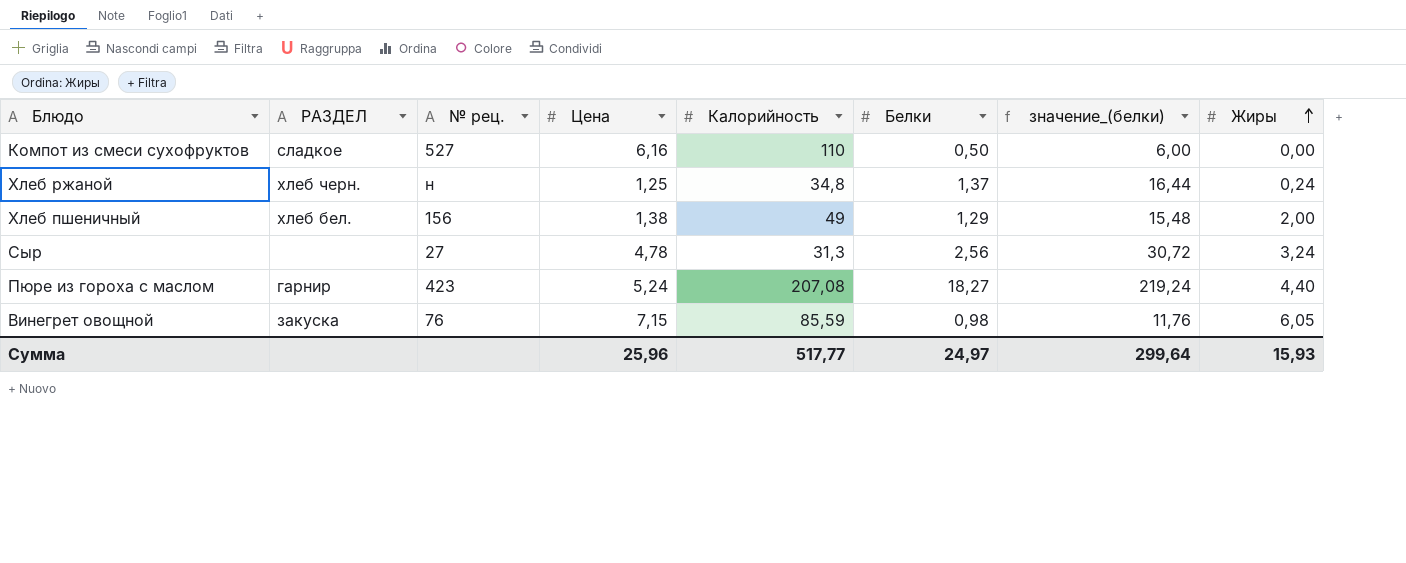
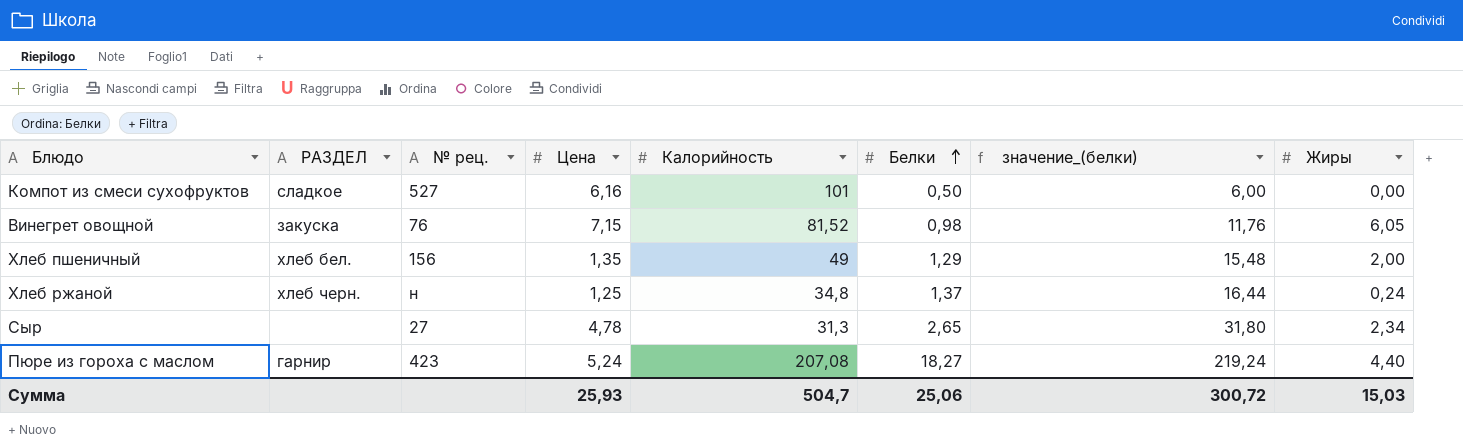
row order: Жиры ascending -> Белки ascending
Компот из смеси сухофруктов | Калорийность: 110 -> 101
Винегрет овощной | Калорийность: 85,59 -> 81,52
Хлеб пшеничный | Цена: 1,38 -> 1,35
Сыр | Белки: 2,56 -> 2,65
Сыр | значение_(белки): 30,72 -> 31,80
Сыр | Жиры: 3,24 -> 2,34
Сумма | Цена: 25,96 -> 25,93
Сумма | Калорийность: 517,77 -> 504,7
Сумма | Белки: 24,97 -> 25,06
Сумма | значение_(белки): 299,64 -> 300,72
Сумма | Жиры: 15,93 -> 15,03

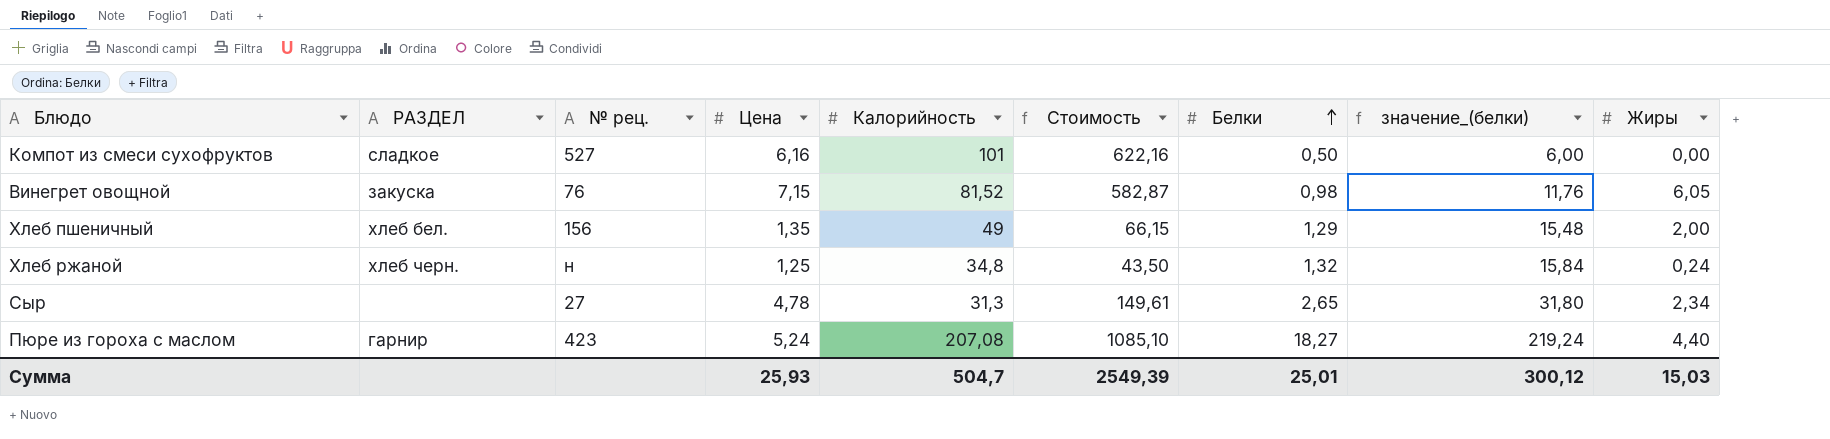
column Стоимость | formula: none -> [Цена] * [Калорийность]
Хлеб ржаной | Белки: 1,37 -> 1,32
Хлеб ржаной | значение_(белки): 16,44 -> 15,84
Сумма | Белки: 25,06 -> 25,01
Сумма | значение_(белки): 300,72 -> 300,12

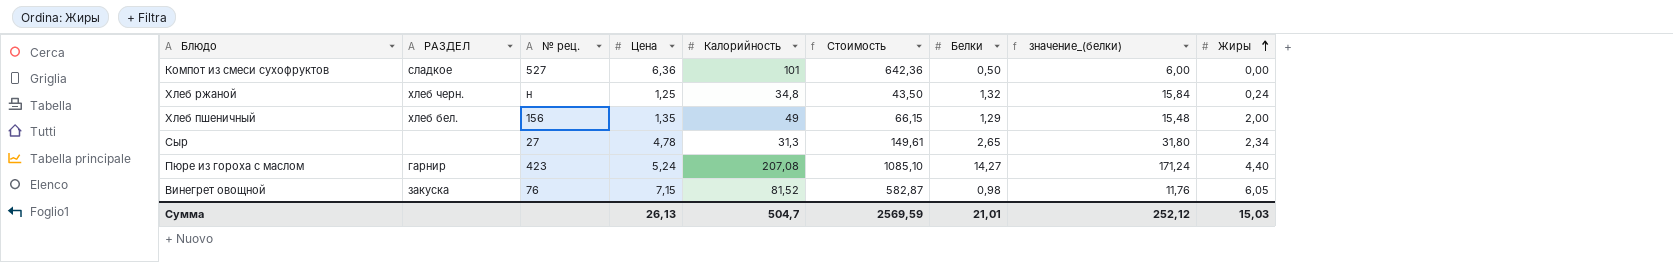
row order: Белки ascending -> Жиры ascending
Компот из смеси сухофруктов | Цена: 6,16 -> 6,36
Компот из смеси сухофруктов | Стоимость: 622,16 -> 642,36
Пюре из гороха с маслом | Белки: 18,27 -> 14,27
Пюре из гороха с маслом | значение_(белки): 219,24 -> 171,24
Сумма | Цена: 25,93 -> 26,13
Сумма | Стоимость: 2549,39 -> 2569,59
Сумма | Белки: 25,01 -> 21,01
Сумма | значение_(белки): 300,12 -> 252,12

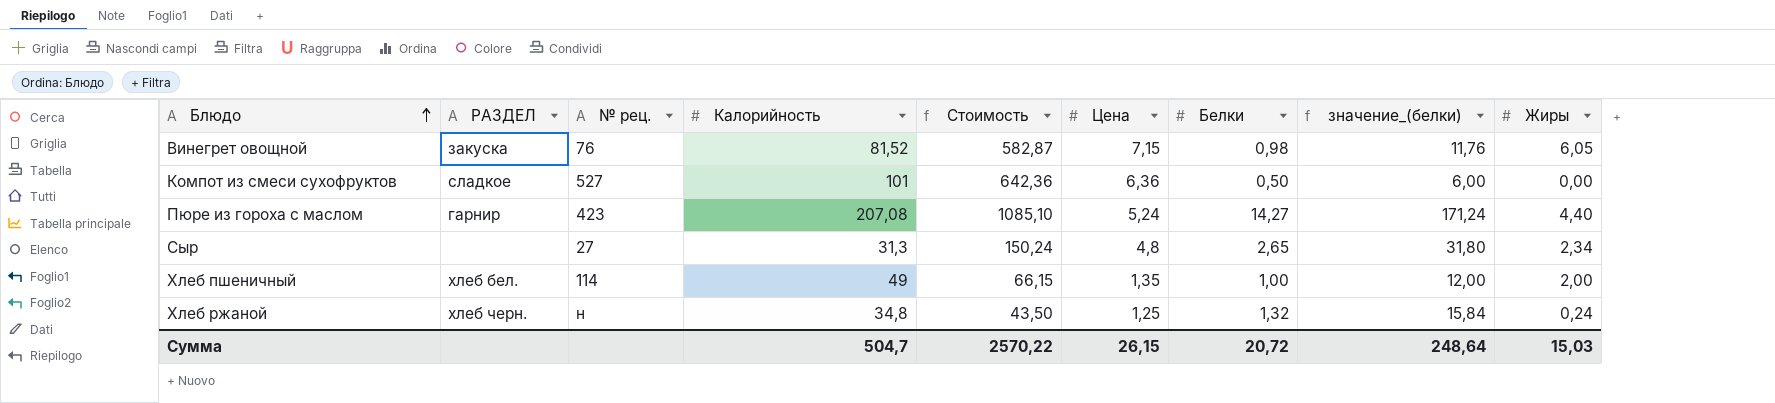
row order: Жиры ascending -> Блюдо ascending
column Цена | position: 4 -> 6
Сыр | Стоимость: 149,61 -> 150,24
Сыр | Цена: 4,78 -> 4,8
Хлеб пшеничный | № рец.: 156 -> 114
Хлеб пшеничный | Белки: 1,29 -> 1,00
Хлеб пшеничный | значение_(белки): 15,48 -> 12,00
Сумма | Стоимость: 2569,59 -> 2570,22
Сумма | Цена: 26,13 -> 26,15
Сумма | Белки: 21,01 -> 20,72
Сумма | значение_(белки): 252,12 -> 248,64

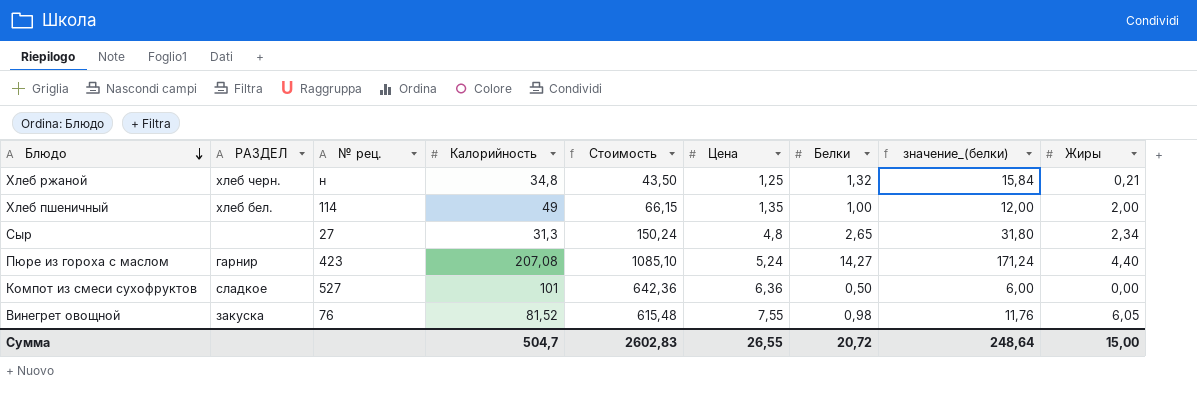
row order: Блюдо ascending -> Блюдо descending
Хлеб ржаной | Жиры: 0,24 -> 0,21
Винегрет овощной | Стоимость: 582,87 -> 615,48
Винегрет овощной | Цена: 7,15 -> 7,55
Сумма | Стоимость: 2570,22 -> 2602,83
Сумма | Цена: 26,15 -> 26,55
Сумма | Жиры: 15,03 -> 15,00

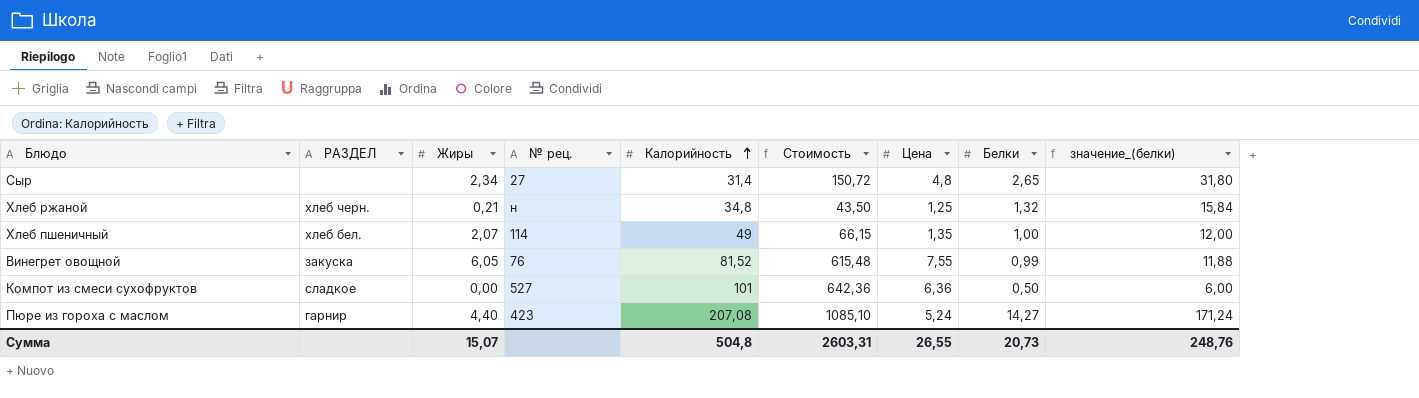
row order: Блюдо descending -> Калорийность ascending
column Жиры | position: 9 -> 3
Сыр | Калорийность: 31,3 -> 31,4
Сыр | Стоимость: 150,24 -> 150,72
Хлеб пшеничный | Жиры: 2,00 -> 2,07
Винегрет овощной | Белки: 0,98 -> 0,99
Винегрет овощной | значение_(белки): 11,76 -> 11,88
Сумма | Жиры: 15,00 -> 15,07
Сумма | Калорийность: 504,7 -> 504,8
Сумма | Стоимость: 2602,83 -> 2603,31
Сумма | Белки: 20,72 -> 20,73
Сумма | значение_(белки): 248,64 -> 248,76

